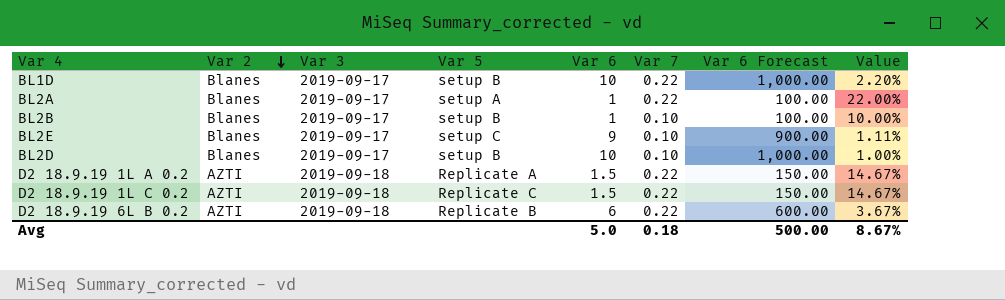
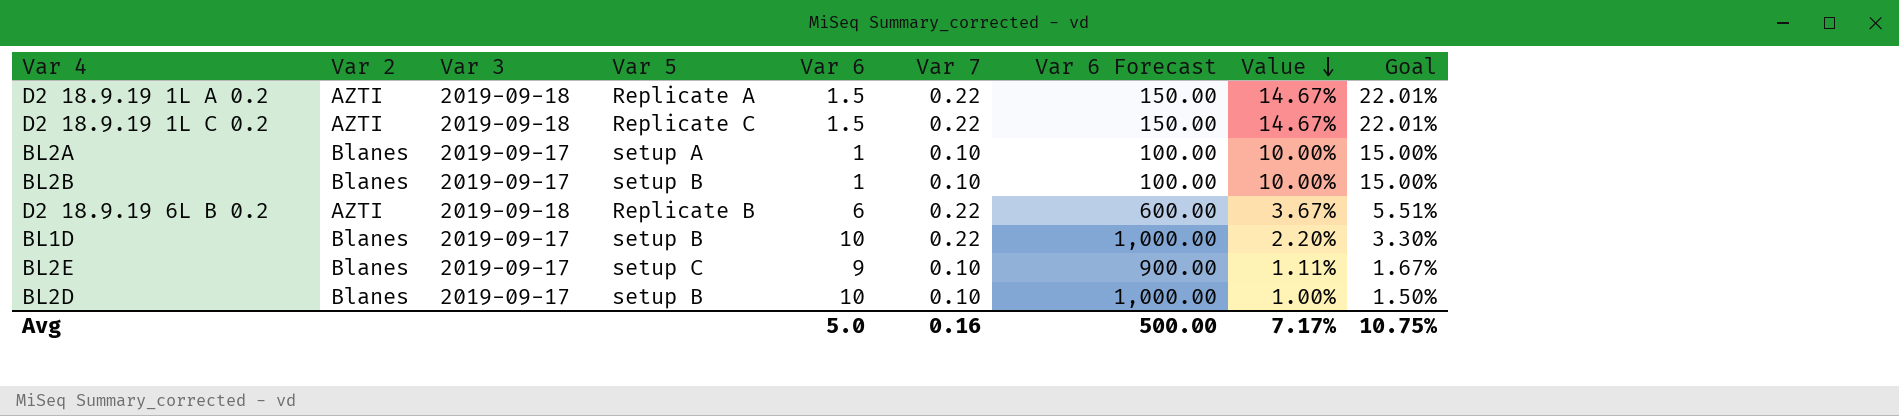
row order: Var 2 descending -> Value descending
column Goal | formula: none -> [Value] * 1.5
BL2A | Var 7: 0.22 -> 0.10
BL2A | Value: 22.00% -> 10.00%
Avg | Var 7: 0.18 -> 0.16
Avg | Value: 8.67% -> 7.17%

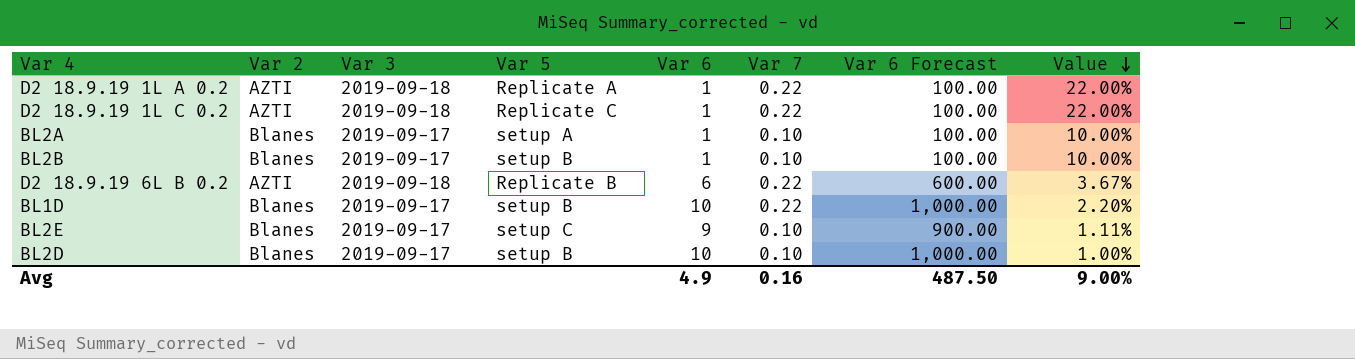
column Goal | formula: [Value] * 1.5 -> none
D2 18.9.19 1L A 0.2 | Var 6: 1.5 -> 1
D2 18.9.19 1L A 0.2 | Var 6 Forecast: 150.00 -> 100.00
D2 18.9.19 1L A 0.2 | Value: 14.67% -> 22.00%
D2 18.9.19 1L C 0.2 | Var 6: 1.5 -> 1
D2 18.9.19 1L C 0.2 | Var 6 Forecast: 150.00 -> 100.00
D2 18.9.19 1L C 0.2 | Value: 14.67% -> 22.00%
Avg | Var 6: 5.0 -> 4.9
Avg | Var 6 Forecast: 500.00 -> 487.50
Avg | Value: 7.17% -> 9.00%

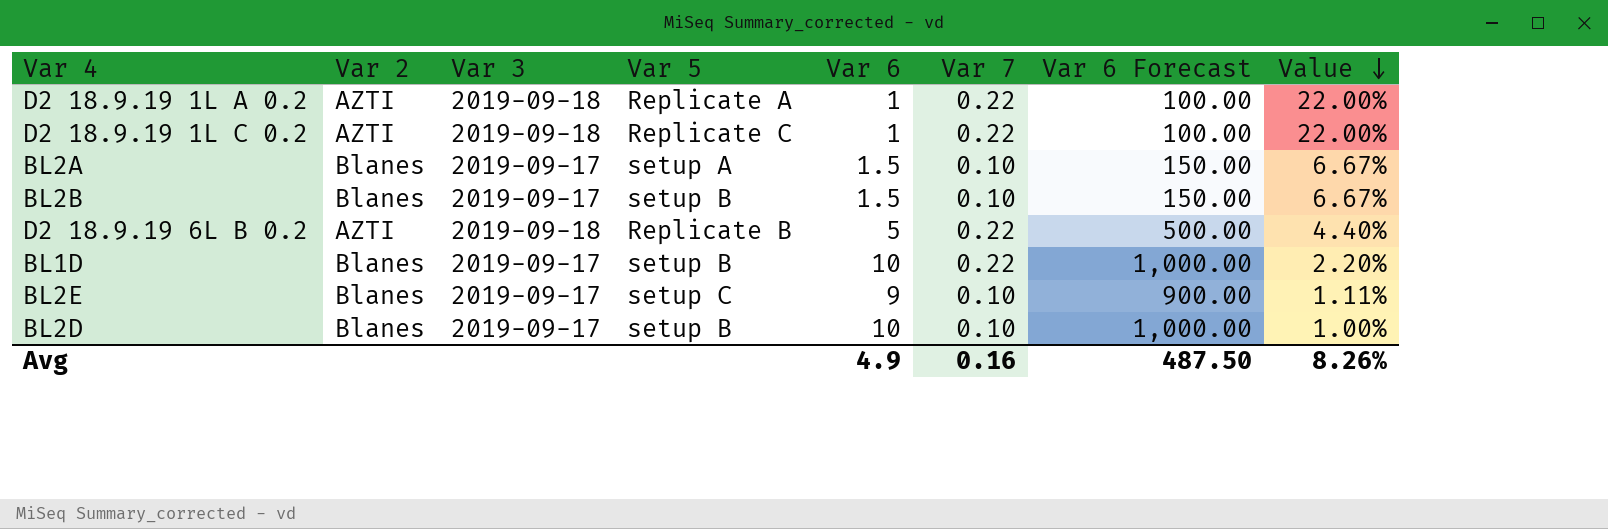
BL2A | Var 6: 1 -> 1.5
BL2A | Var 6 Forecast: 100.00 -> 150.00
BL2A | Value: 10.00% -> 6.67%
BL2B | Var 6: 1 -> 1.5
BL2B | Var 6 Forecast: 100.00 -> 150.00
BL2B | Value: 10.00% -> 6.67%
D2 18.9.19 6L B 0.2 | Var 6: 6 -> 5
D2 18.9.19 6L B 0.2 | Var 6 Forecast: 600.00 -> 500.00
D2 18.9.19 6L B 0.2 | Value: 3.67% -> 4.40%
Avg | Value: 9.00% -> 8.26%

